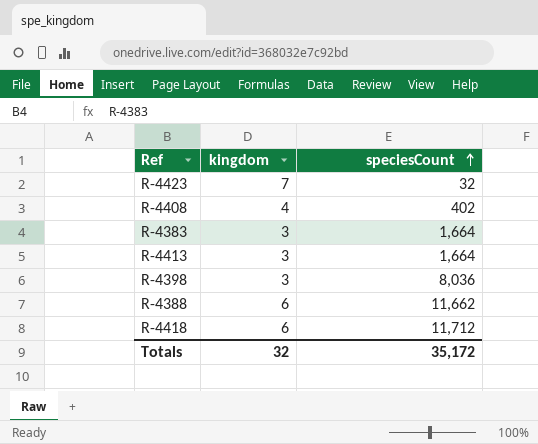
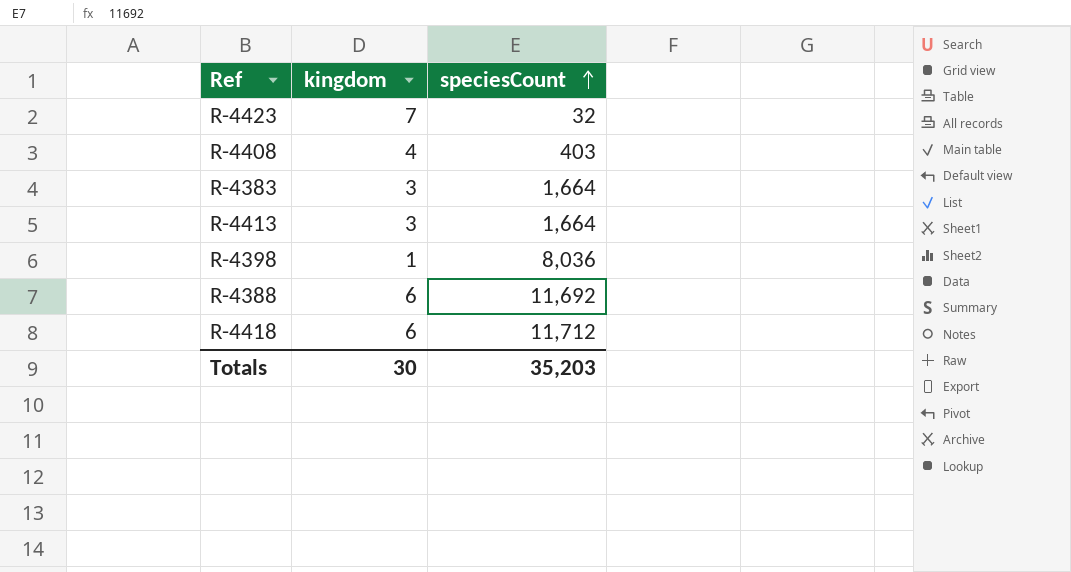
R-4408 | speciesCount: 402 -> 403
R-4398 | kingdom: 3 -> 1
R-4388 | speciesCount: 11,662 -> 11,692
Totals | kingdom: 32 -> 30
Totals | speciesCount: 35,172 -> 35,203

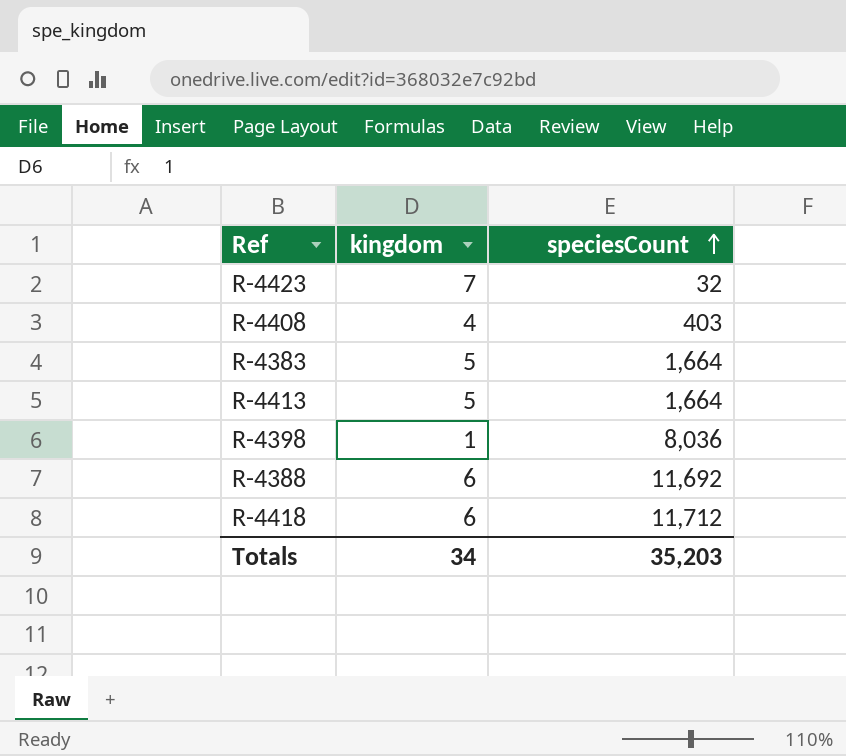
R-4383 | kingdom: 3 -> 5
R-4413 | kingdom: 3 -> 5
Totals | kingdom: 30 -> 34

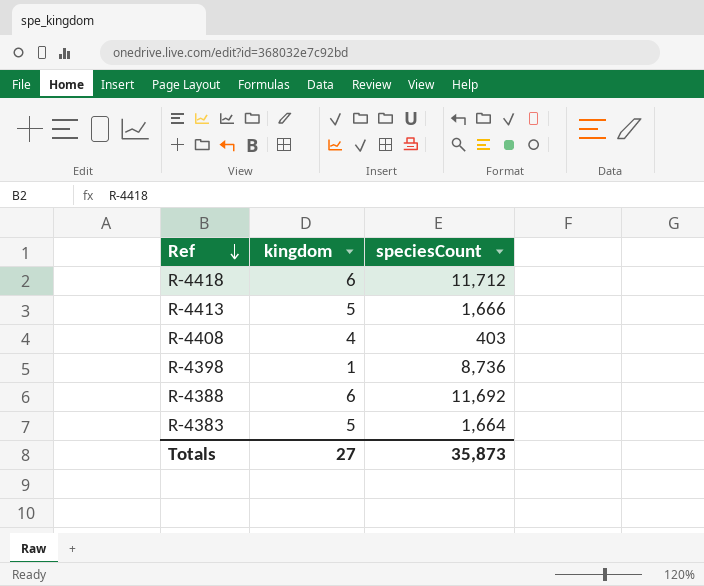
row order: speciesCount ascending -> Ref descending
row R-4423: 7 | 32 -> none
R-4413 | speciesCount: 1,664 -> 1,666
R-4398 | speciesCount: 8,036 -> 8,736
Totals | kingdom: 34 -> 27
Totals | speciesCount: 35,203 -> 35,873

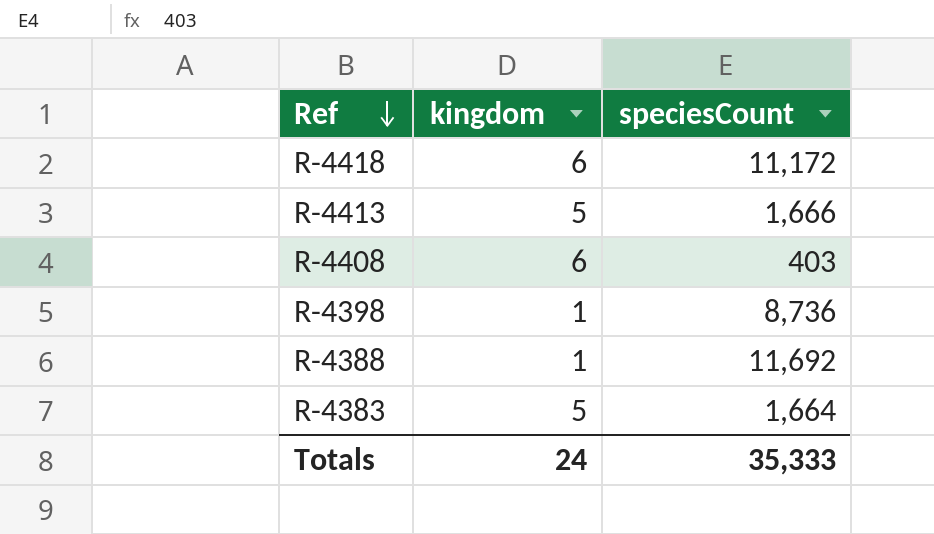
R-4418 | speciesCount: 11,712 -> 11,172
R-4408 | kingdom: 4 -> 6
R-4388 | kingdom: 6 -> 1
Totals | kingdom: 27 -> 24
Totals | speciesCount: 35,873 -> 35,333

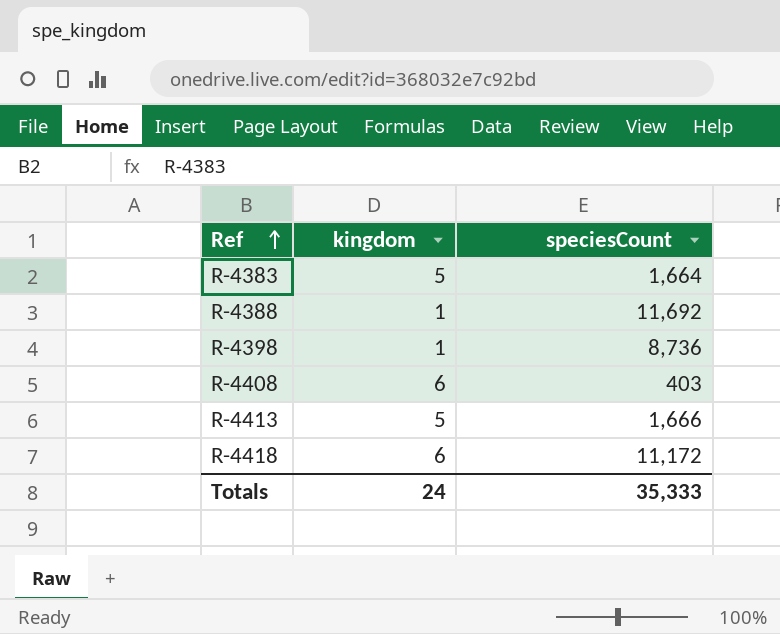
row order: Ref descending -> Ref ascending

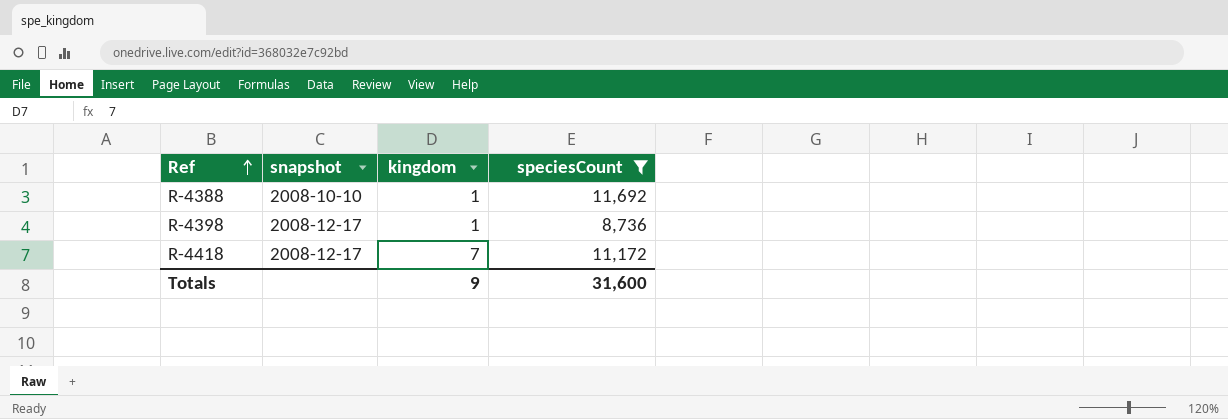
filter: none -> speciesCount >= 8,736
column snapshot | position: none -> 2
R-4418 | kingdom: 6 -> 7
Totals | kingdom: 24 -> 9
Totals | speciesCount: 35,333 -> 31,600

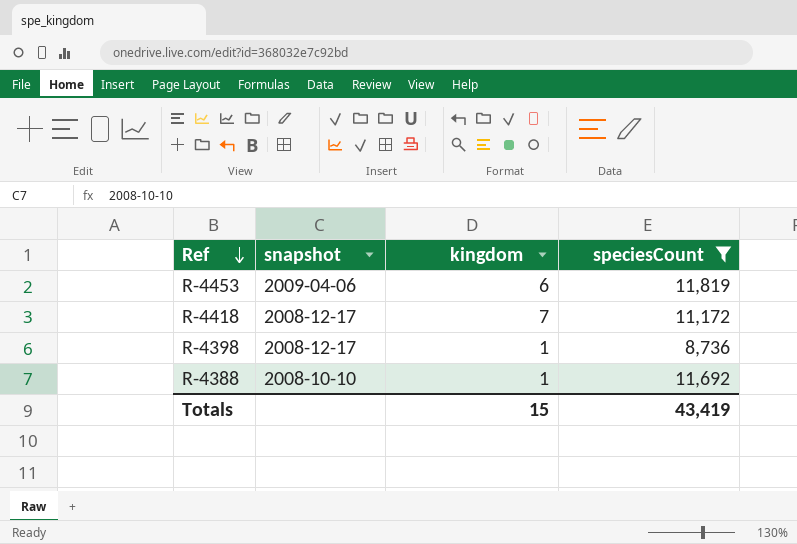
row order: Ref ascending -> Ref descending
row R-4453: none -> 2009-04-06 | 6 | 11,819
Totals | kingdom: 9 -> 15
Totals | speciesCount: 31,600 -> 43,419

